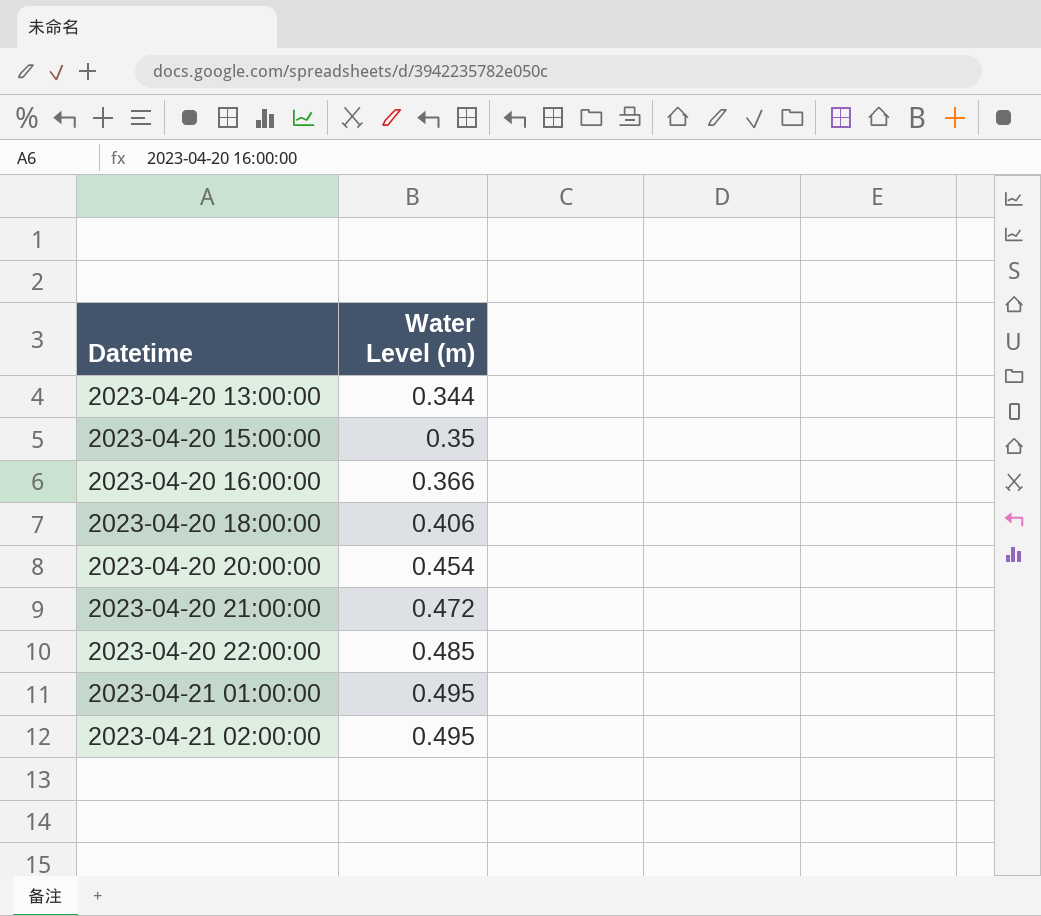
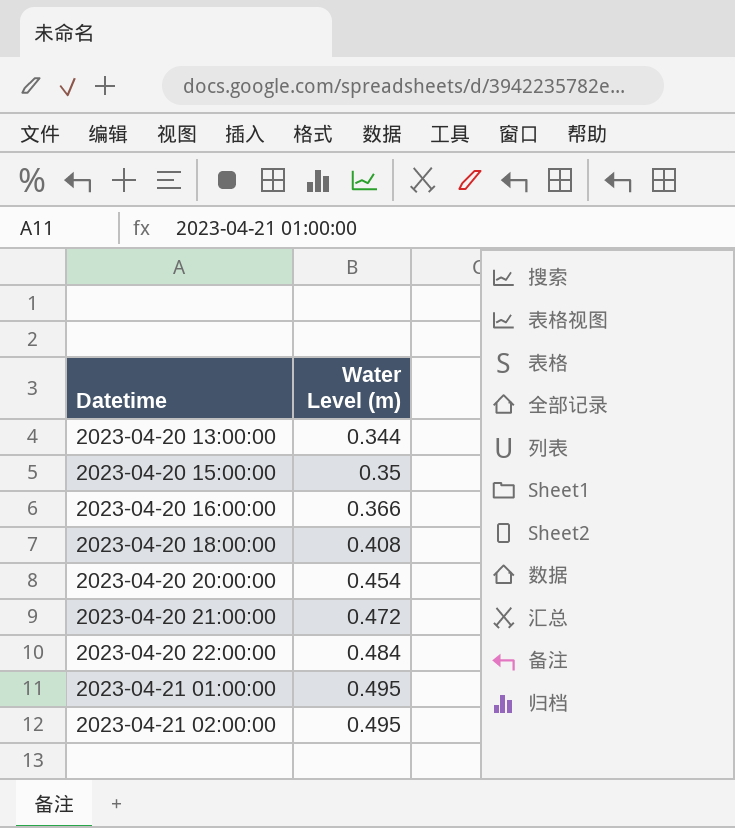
2023-04-20 18:00:00 | Water Level (m): 0.406 -> 0.408
2023-04-20 22:00:00 | Water Level (m): 0.485 -> 0.484

